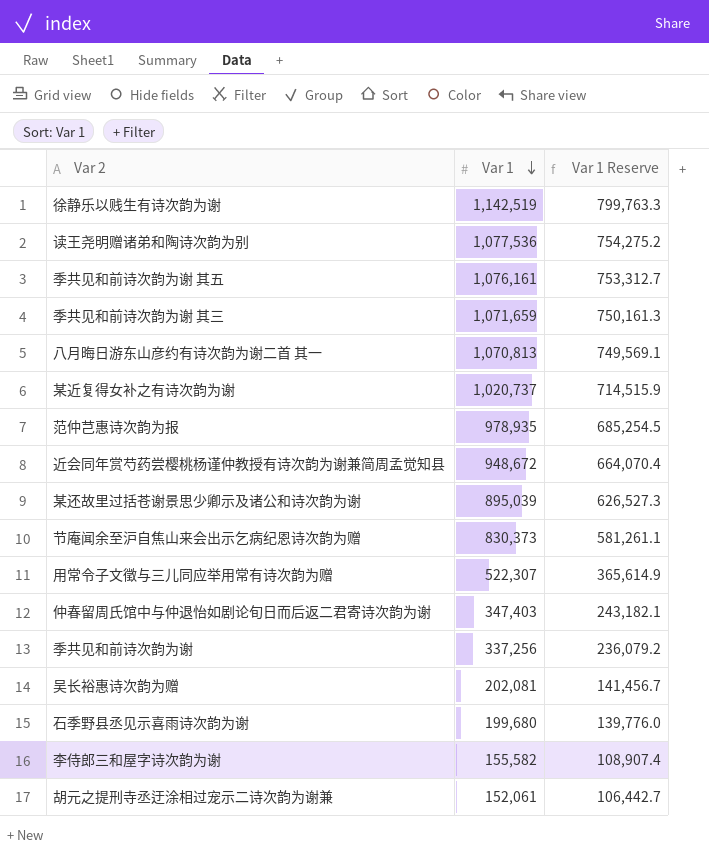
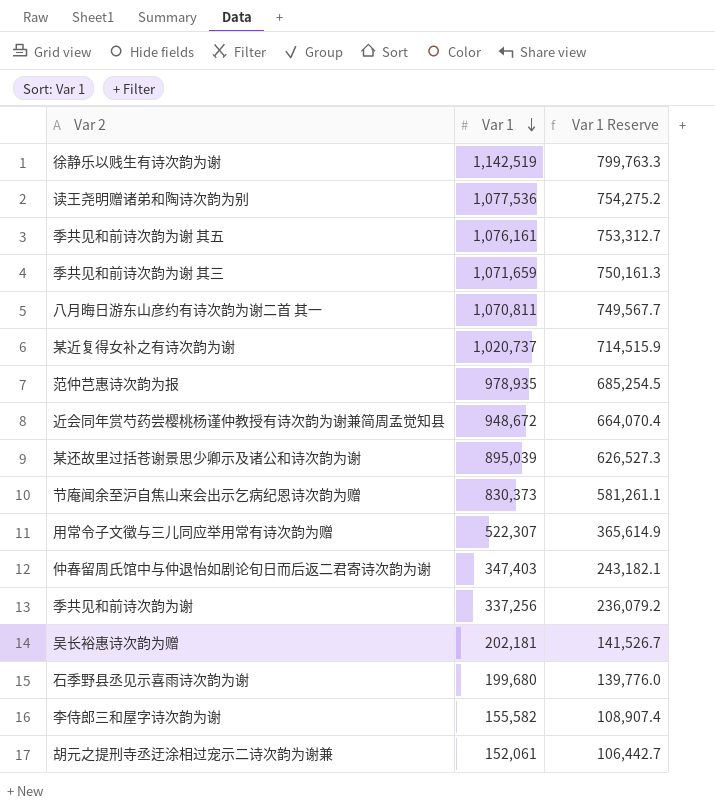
八月晦日游东山彦约有诗次韵为谢二首 其一 | Var 1: 1,070,813 -> 1,070,811
八月晦日游东山彦约有诗次韵为谢二首 其一 | Var 1 Reserve: 749,569.1 -> 749,567.7
吴长裕惠诗次韵为赠 | Var 1: 202,081 -> 202,181
吴长裕惠诗次韵为赠 | Var 1 Reserve: 141,456.7 -> 141,526.7

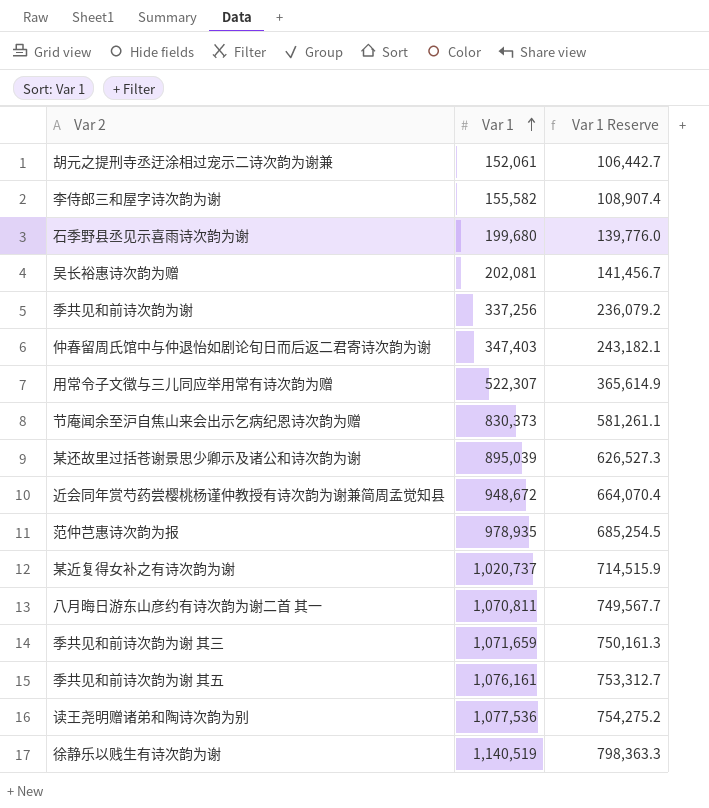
row order: Var 1 descending -> Var 1 ascending
吴长裕惠诗次韵为赠 | Var 1: 202,181 -> 202,081
吴长裕惠诗次韵为赠 | Var 1 Reserve: 141,526.7 -> 141,456.7
徐静乐以贱生有诗次韵为谢 | Var 1: 1,142,519 -> 1,140,519
徐静乐以贱生有诗次韵为谢 | Var 1 Reserve: 799,763.3 -> 798,363.3

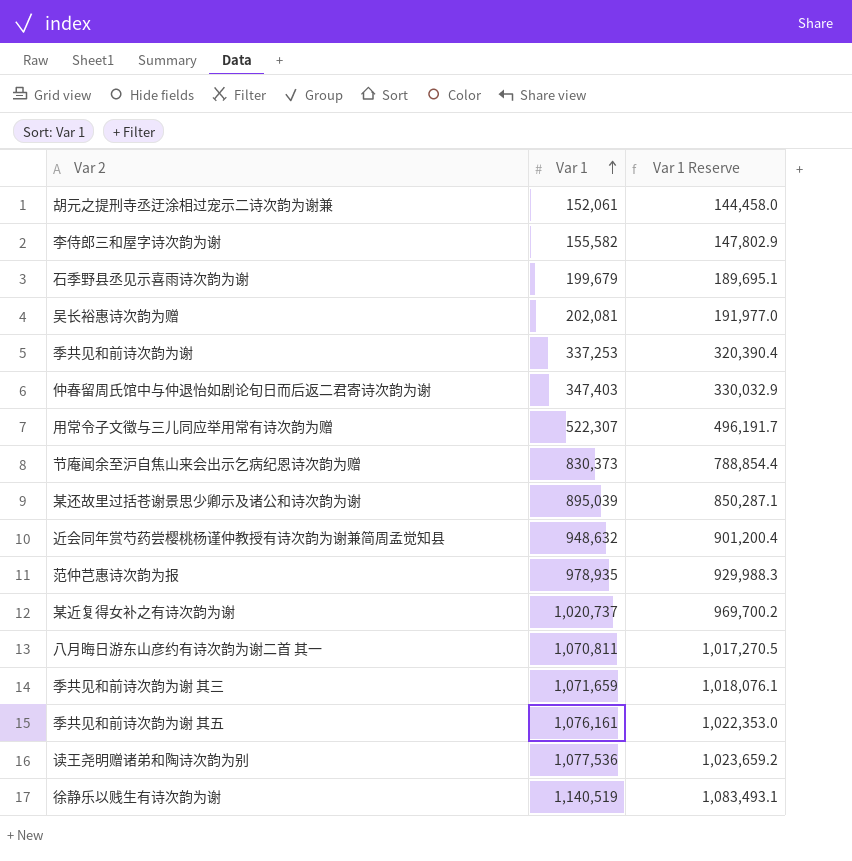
column Var 1 Reserve | formula: [Var 1] * 0.7 -> [Var 1] * 0.95
石季野县丞见示喜雨诗次韵为谢 | Var 1: 199,680 -> 199,679
季共见和前诗次韵为谢 | Var 1: 337,256 -> 337,253
近会同年赏芍药尝樱桃杨谨仲教授有诗次韵为谢兼简周孟觉知县 | Var 1: 948,672 -> 948,632

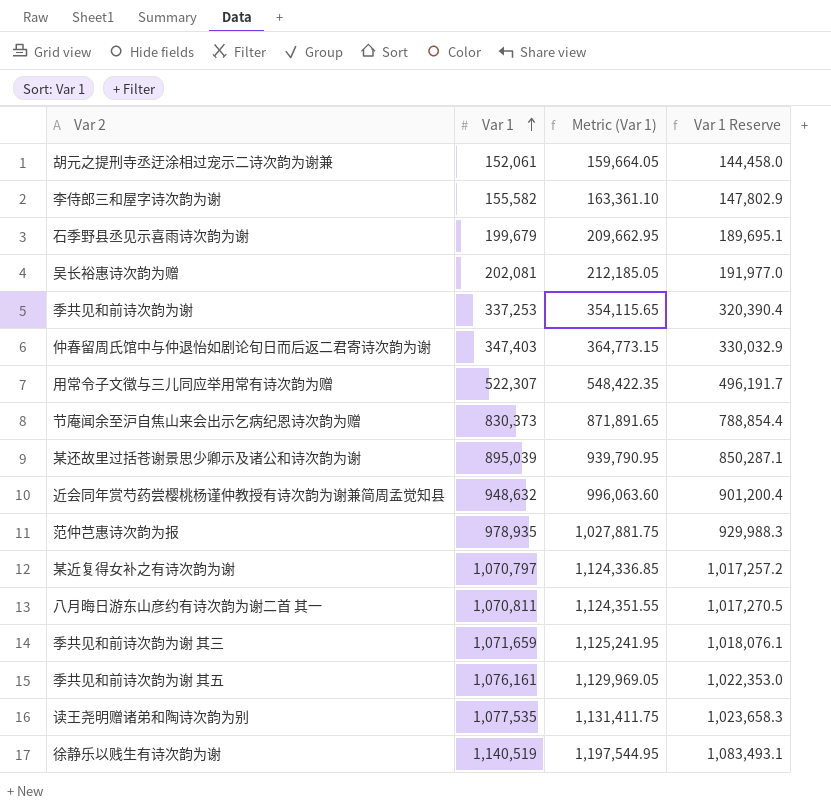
column Metric (Var 1) | formula: none -> [Var 1] * 1.05
某近复得女补之有诗次韵为谢 | Var 1: 1,020,737 -> 1,070,797
某近复得女补之有诗次韵为谢 | Var 1 Reserve: 969,700.2 -> 1,017,257.2
读王尧明赠诸弟和陶诗次韵为别 | Var 1: 1,077,536 -> 1,077,535
读王尧明赠诸弟和陶诗次韵为别 | Var 1 Reserve: 1,023,659.2 -> 1,023,658.3

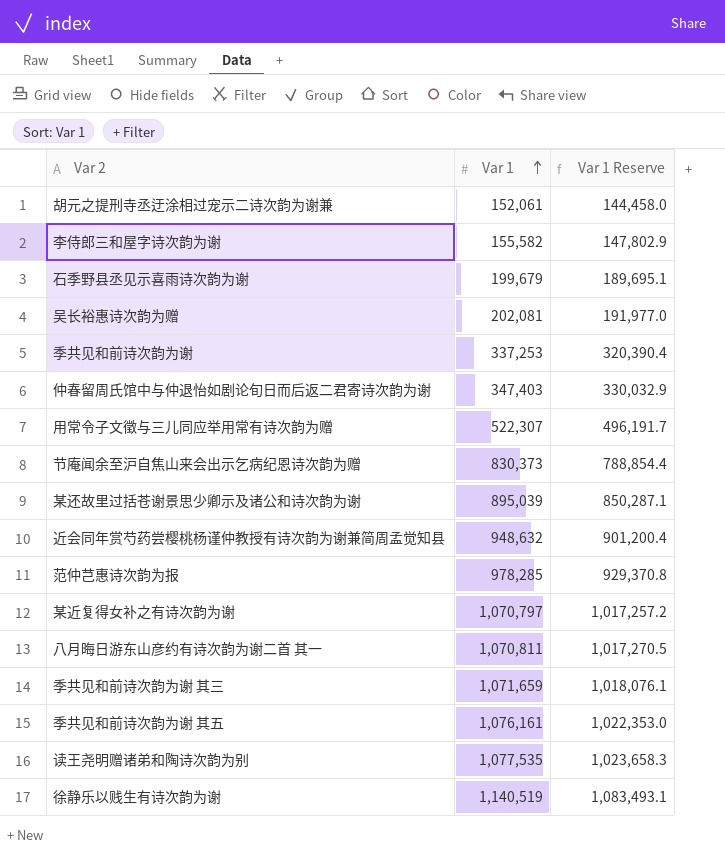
column Metric (Var 1) | formula: [Var 1] * 1.05 -> none
范仲芑惠诗次韵为报 | Var 1: 978,935 -> 978,285
范仲芑惠诗次韵为报 | Var 1 Reserve: 929,988.3 -> 929,370.8

